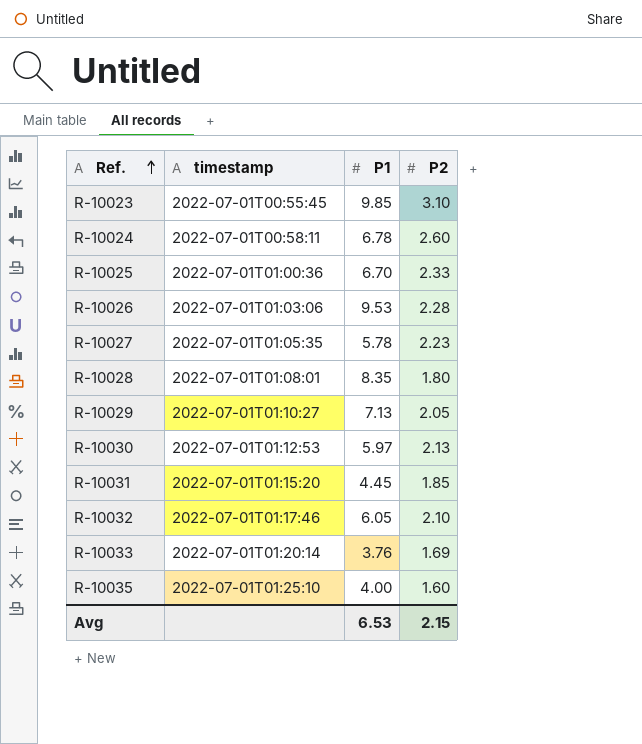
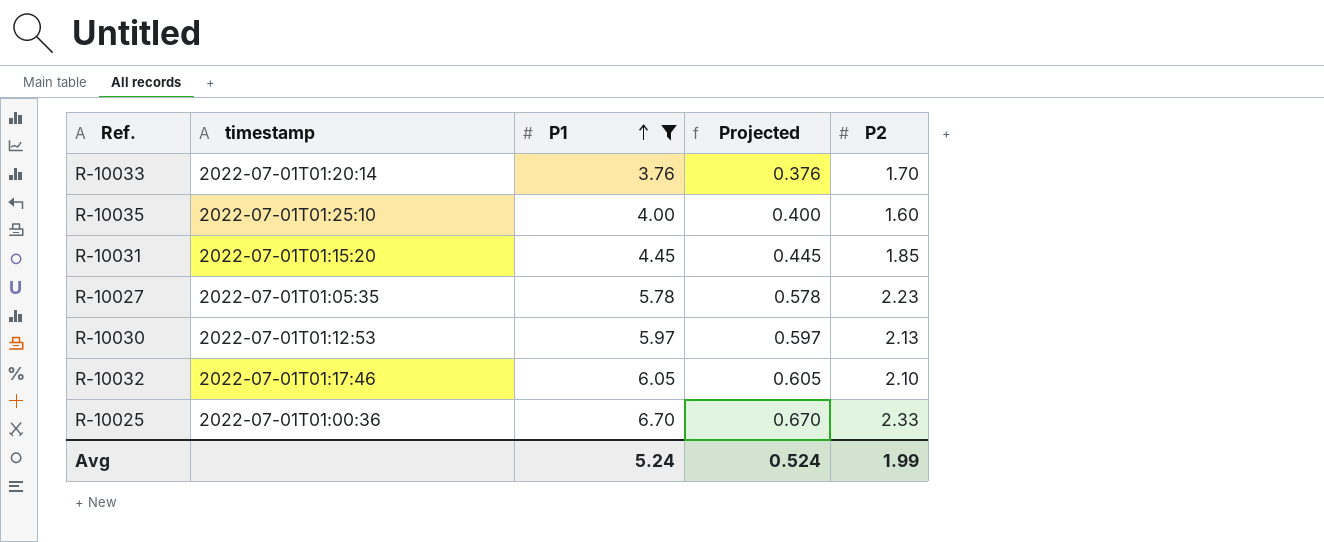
filter: none -> P1 <= 6.70
row order: Ref. ascending -> P1 ascending
column Projected | formula: none -> [P1] * 0.1
R-10033 | P2: 1.69 -> 1.70
Avg | P1: 6.53 -> 5.24
Avg | P2: 2.15 -> 1.99

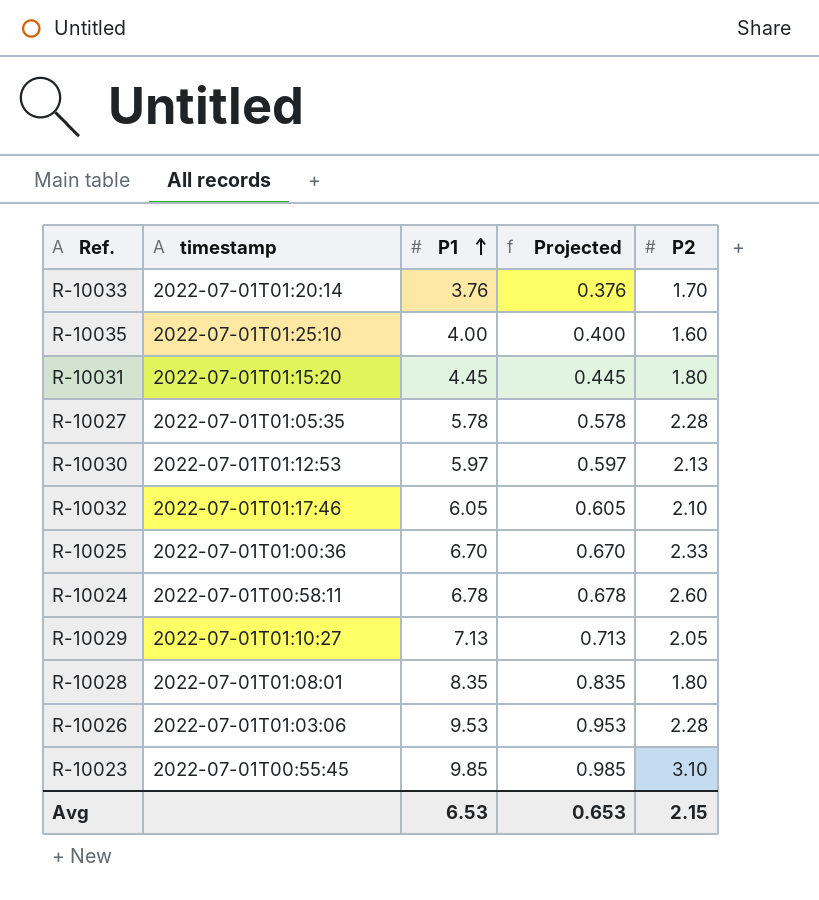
filter: P1 <= 6.70 -> none
R-10031 | P2: 1.85 -> 1.80
R-10027 | P2: 2.23 -> 2.28
Avg | P1: 5.24 -> 6.53
Avg | Projected: 0.524 -> 0.653
Avg | P2: 1.99 -> 2.15

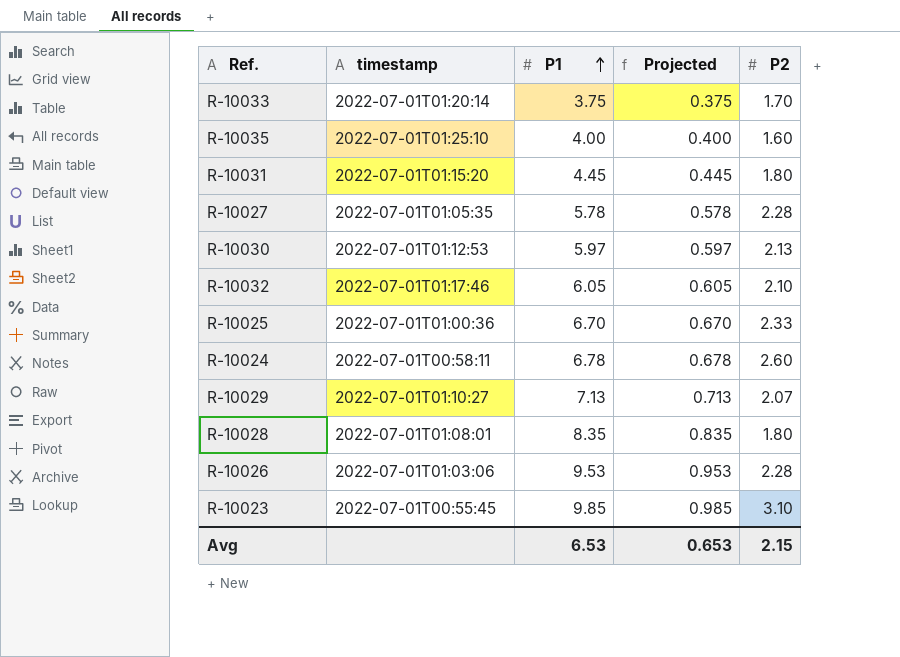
R-10033 | P1: 3.76 -> 3.75
R-10033 | Projected: 0.376 -> 0.375
R-10029 | P2: 2.05 -> 2.07

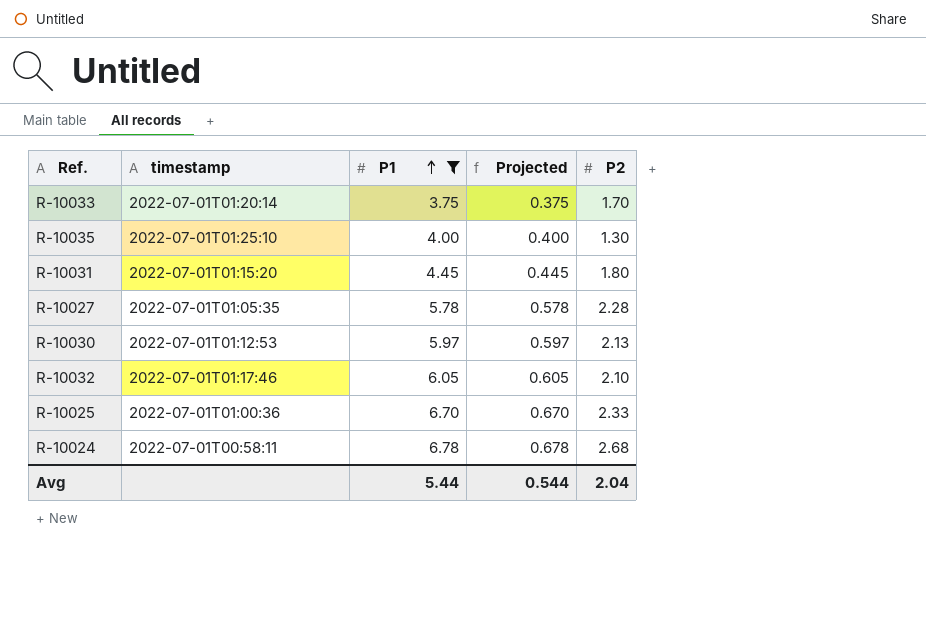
filter: none -> P1 <= 6.78
R-10035 | P2: 1.60 -> 1.30
R-10024 | P2: 2.60 -> 2.68
Avg | P1: 6.53 -> 5.44
Avg | Projected: 0.653 -> 0.544
Avg | P2: 2.15 -> 2.04

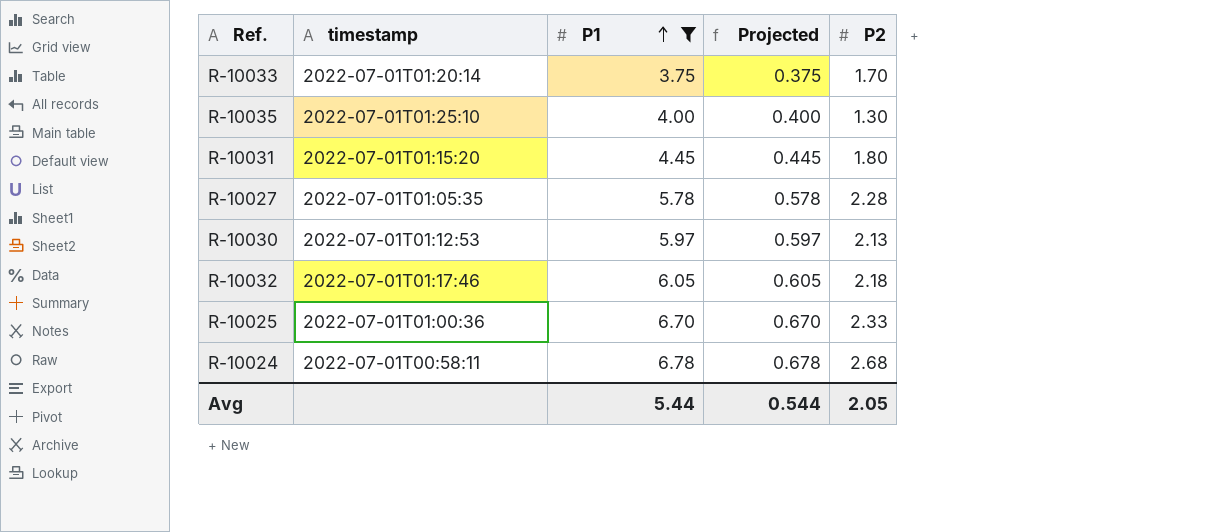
R-10032 | P2: 2.10 -> 2.18
Avg | P2: 2.04 -> 2.05

